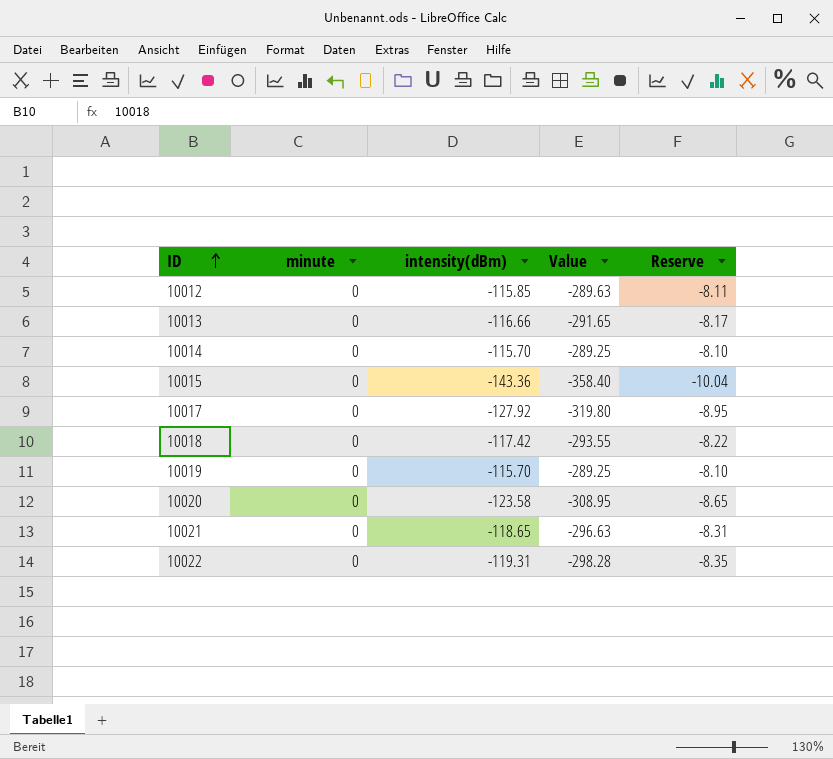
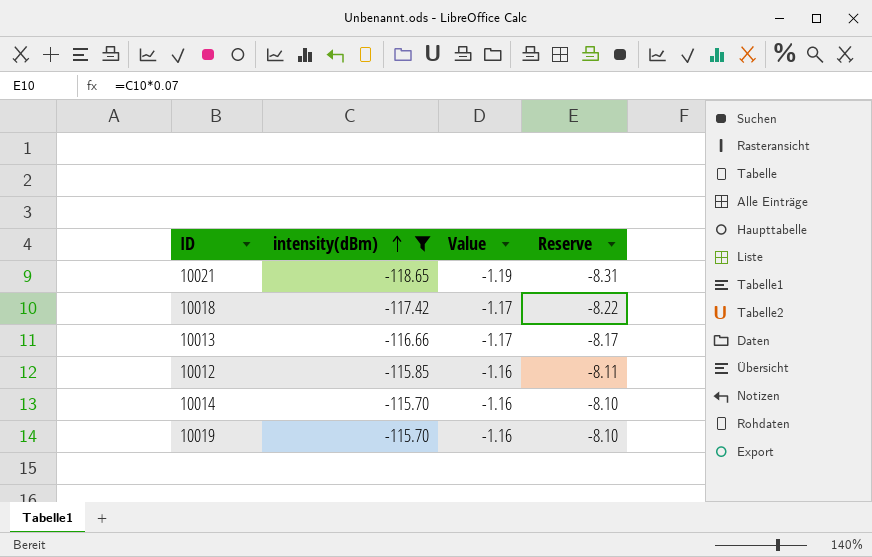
filter: none -> intensity(dBm) >= -118.65
row order: ID ascending -> intensity(dBm) ascending
column minute | position: 2 -> none
column Value | formula: [intensity(dBm)] * 2.5 -> [intensity(dBm)] * 0.01

